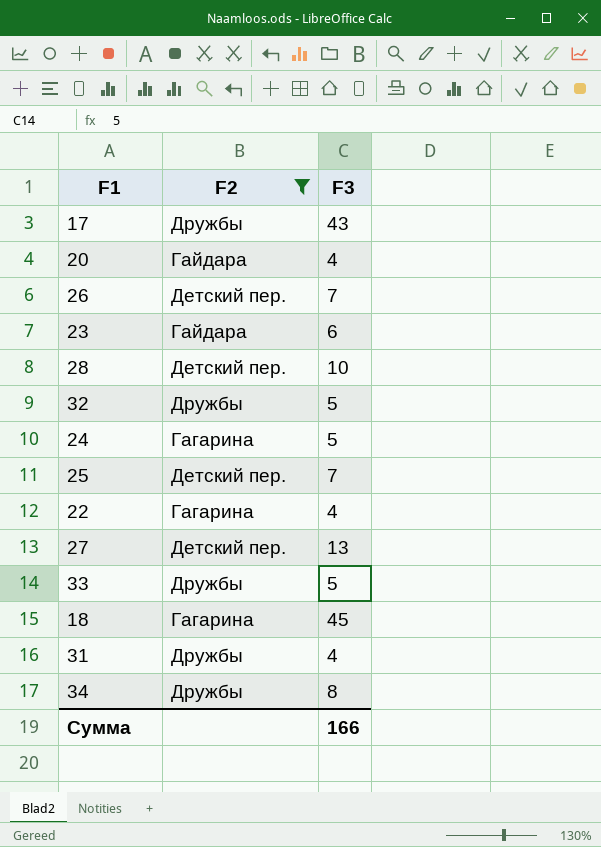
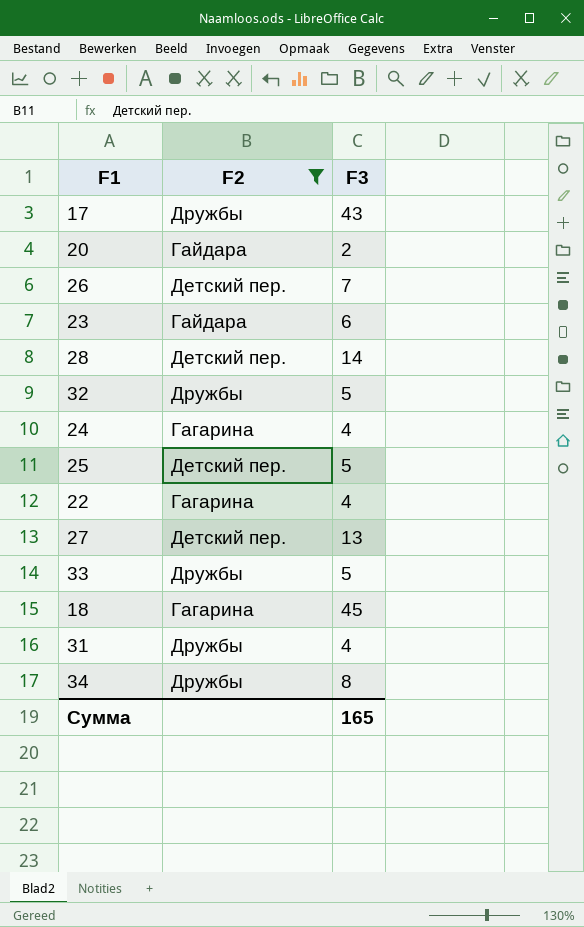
20 | F3: 4 -> 2
28 | F3: 10 -> 14
24 | F3: 5 -> 4
25 | F3: 7 -> 5
Сумма | F3: 166 -> 165

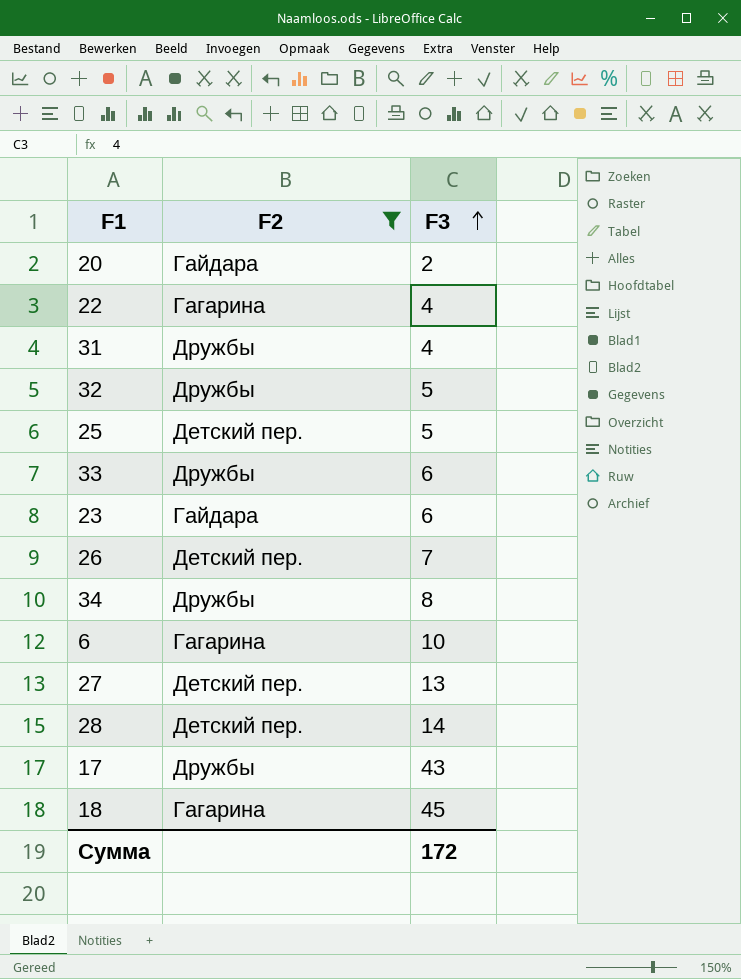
row order: none -> F3 ascending
row 24: Гагарина | 4 -> none
33 | F3: 5 -> 6
row 6: none -> Гагарина | 10
Сумма | F3: 165 -> 172

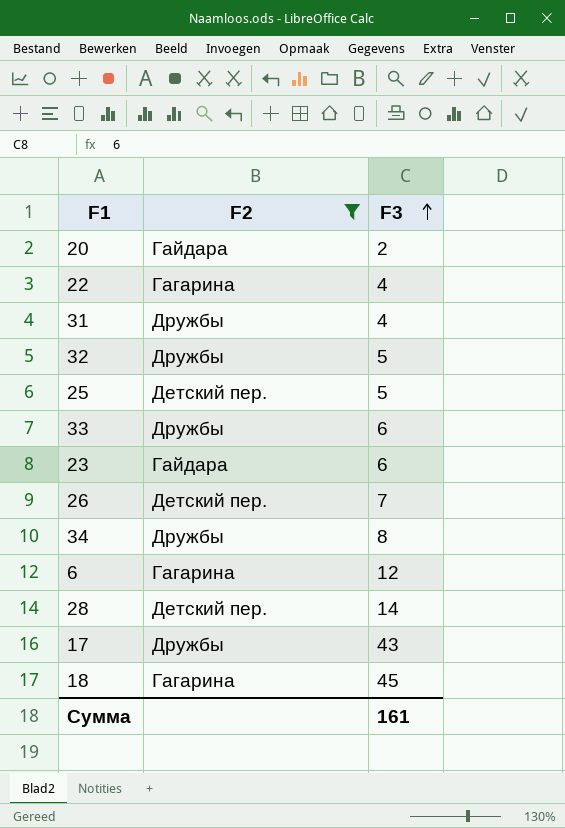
row 27: Детский пер. | 13 -> none
6 | F3: 10 -> 12
Сумма | F3: 172 -> 161

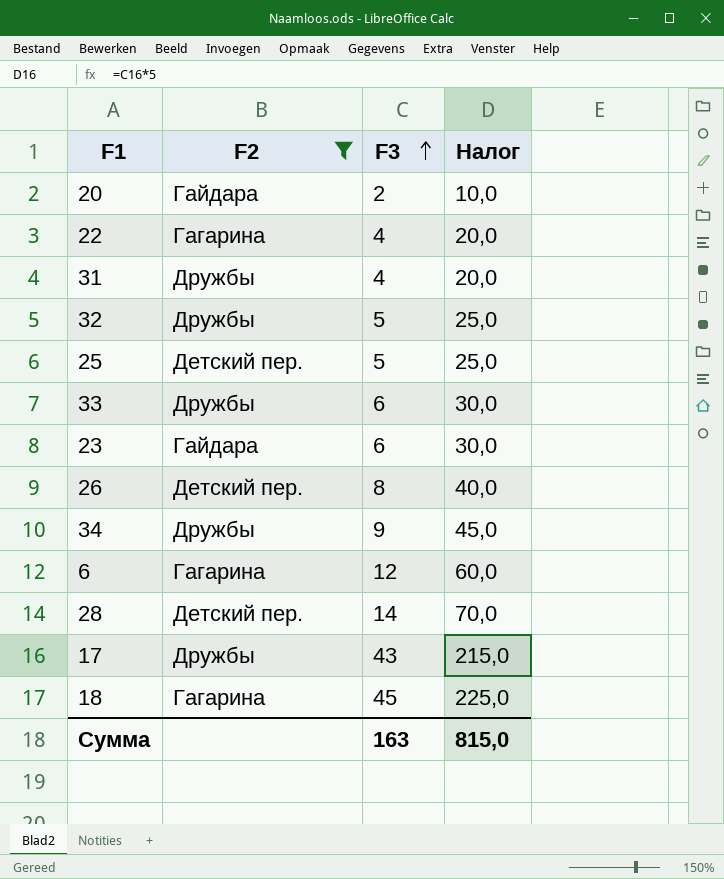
column Налог | formula: none -> [F3] * 5
26 | F3: 7 -> 8
34 | F3: 8 -> 9
Сумма | F3: 161 -> 163

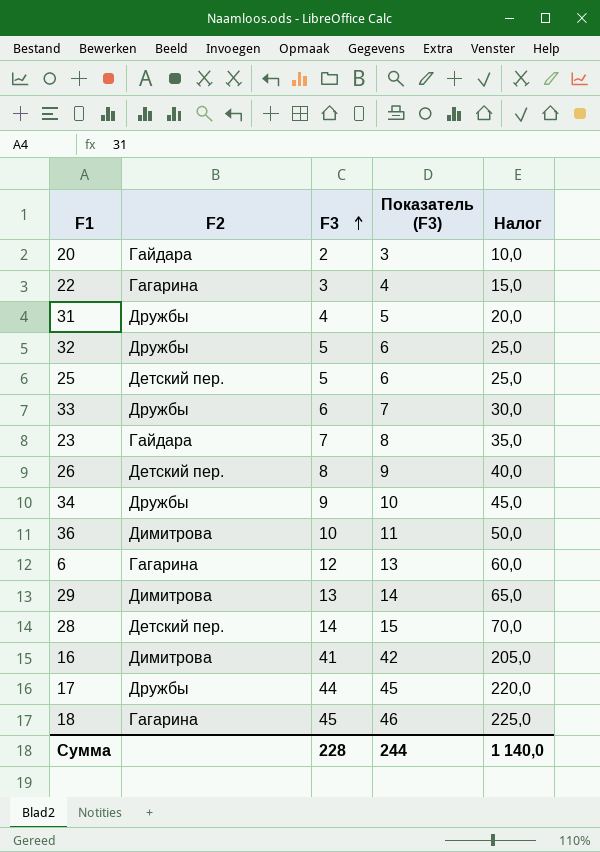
filter: F2 != Димитрова -> none
column Показатель (F3) | formula: none -> [F3] + 1
22 | F3: 4 -> 3
22 | Налог: 20,0 -> 15,0
23 | F3: 6 -> 7
23 | Налог: 30,0 -> 35,0
17 | F3: 43 -> 44
17 | Налог: 215,0 -> 220,0
Сумма | F3: 163 -> 228
Сумма | Налог: 815,0 -> 1 140,0

